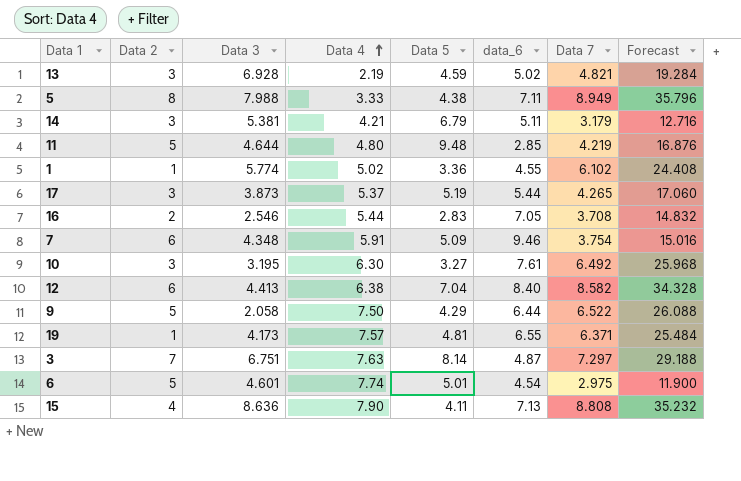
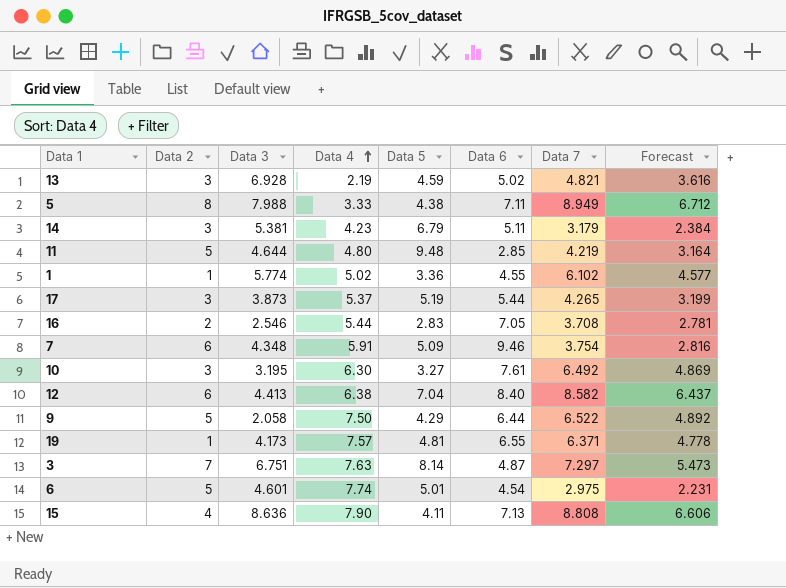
column name: data_6 -> Data 6
column Forecast | formula: [Data 7] * 4 -> [Data 7] * 0.75
14 | Data 4: 4.21 -> 4.23

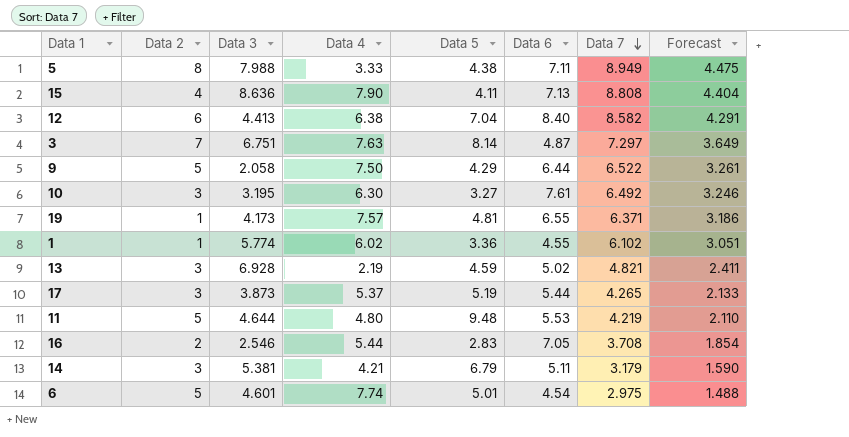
row order: Data 4 ascending -> Data 7 descending
column Forecast | formula: [Data 7] * 0.75 -> [Data 7] * 0.5
row 7: 6 | 4.348 | 5.91 | 5.09 | 9.46 | 3.754 | 2.816 -> none
1 | Data 4: 5.02 -> 6.02
11 | Data 6: 2.85 -> 5.53
14 | Data 4: 4.23 -> 4.21

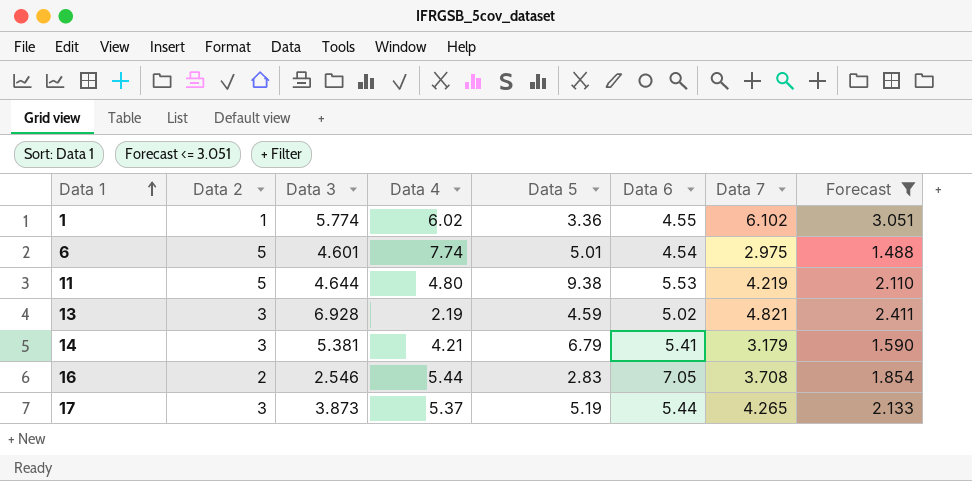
filter: none -> Forecast <= 3.051
row order: Data 7 descending -> Data 1 ascending
11 | Data 5: 9.48 -> 9.38
14 | Data 6: 5.11 -> 5.41

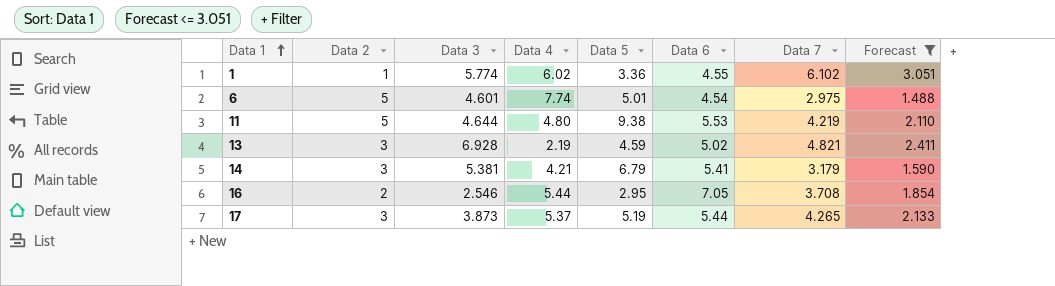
16 | Data 5: 2.83 -> 2.95

